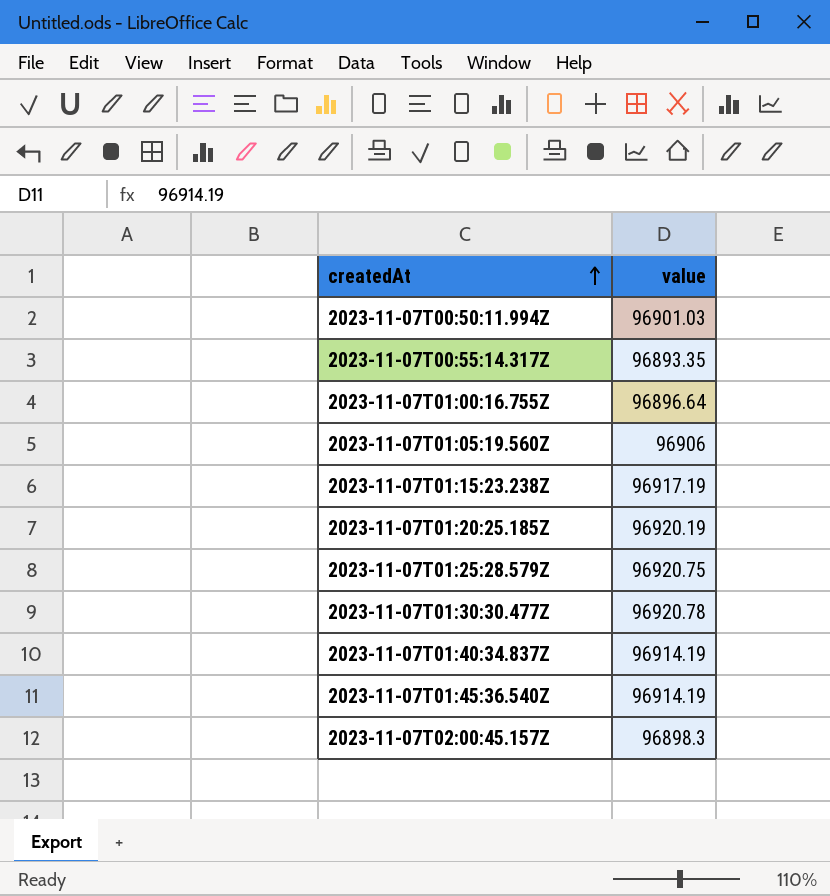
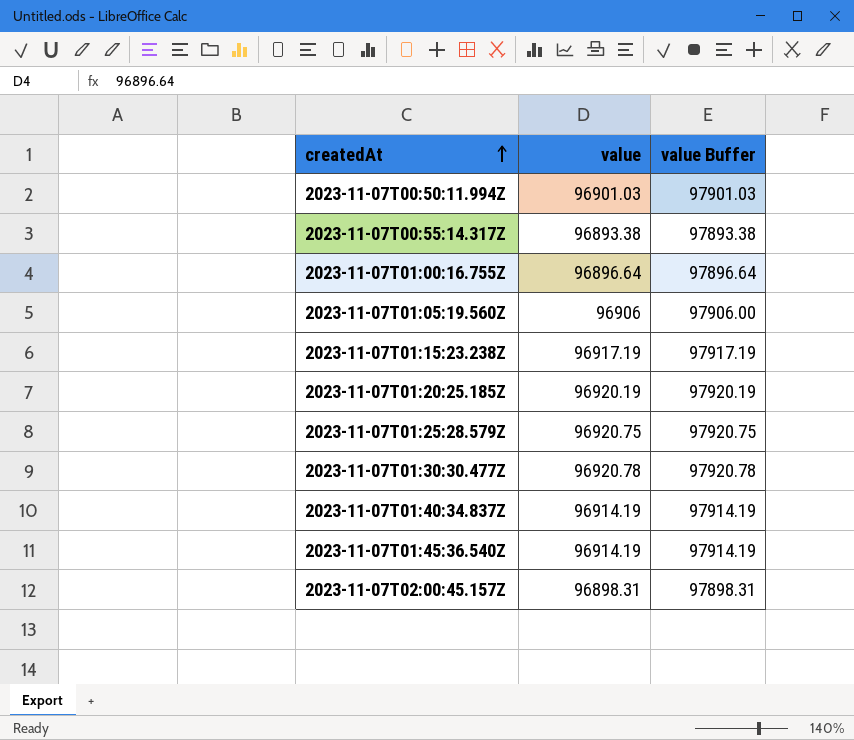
column value Buffer | formula: none -> [value] + 1000
2023-11-07T00:55:14.317Z | value: 96893.35 -> 96893.38
2023-11-07T02:00:45.157Z | value: 96898.3 -> 96898.31

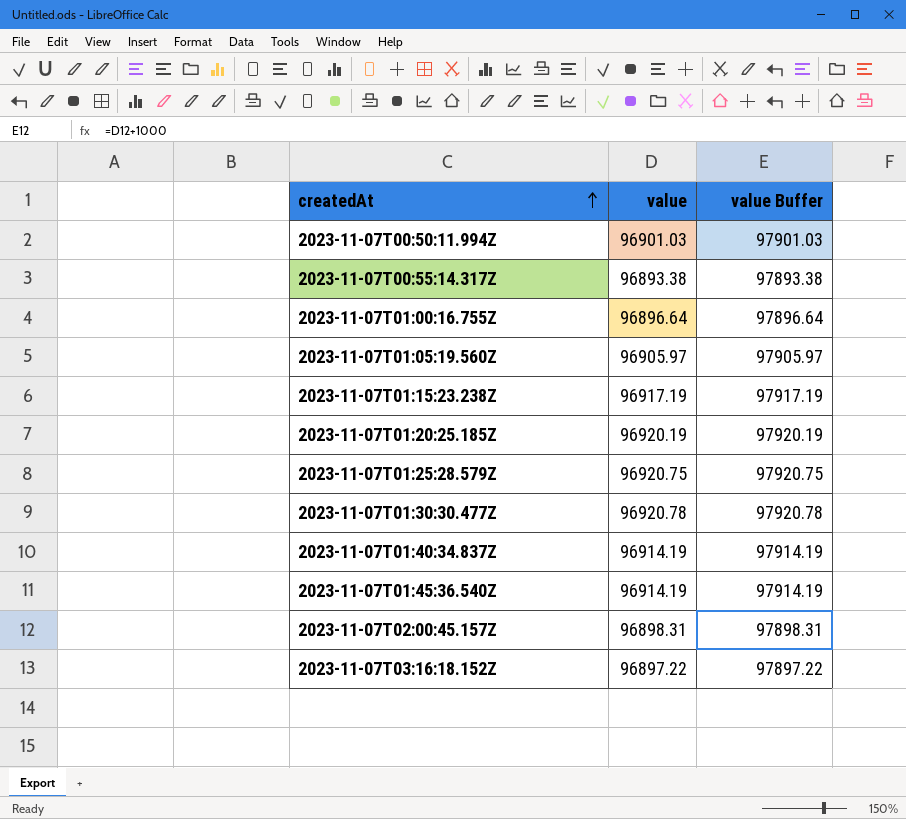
2023-11-07T01:05:19.560Z | value: 96906 -> 96905.97
2023-11-07T01:05:19.560Z | value Buffer: 97906.00 -> 97905.97
row 2023-11-07T03:16:18.152Z: none -> 96897.22 | 97897.22

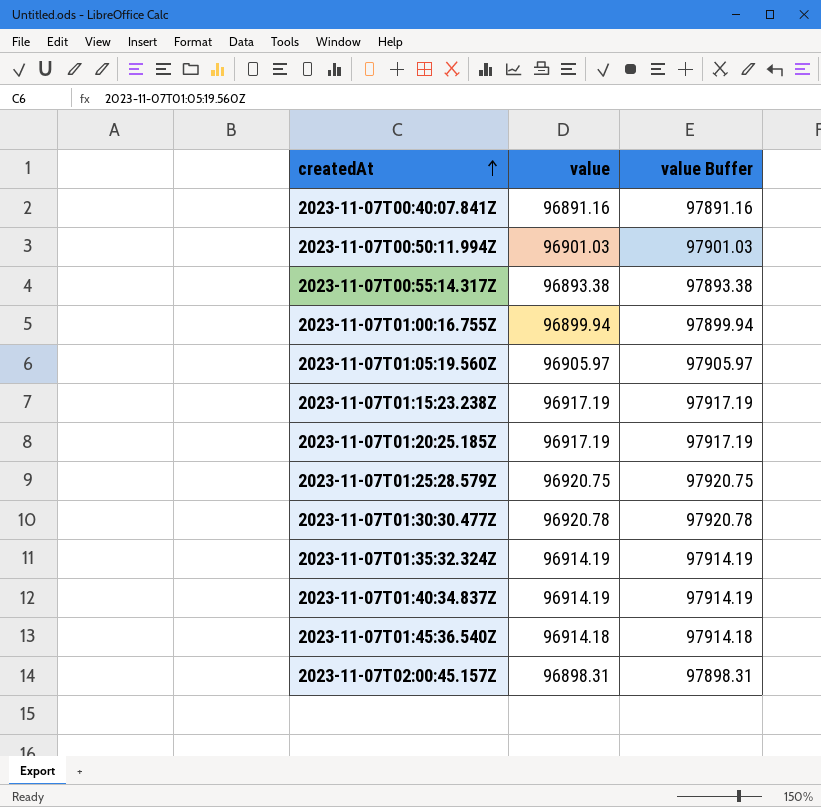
row 2023-11-07T03:16:18.152Z: 96897.22 | 97897.22 -> none
row 2023-11-07T00:40:07.841Z: none -> 96891.16 | 97891.16
2023-11-07T01:00:16.755Z | value: 96896.64 -> 96899.94
2023-11-07T01:00:16.755Z | value Buffer: 97896.64 -> 97899.94
2023-11-07T01:20:25.185Z | value: 96920.19 -> 96917.19
2023-11-07T01:20:25.185Z | value Buffer: 97920.19 -> 97917.19
row 2023-11-07T01:35:32.324Z: none -> 96914.19 | 97914.19
2023-11-07T01:45:36.540Z | value: 96914.19 -> 96914.18
2023-11-07T01:45:36.540Z | value Buffer: 97914.19 -> 97914.18

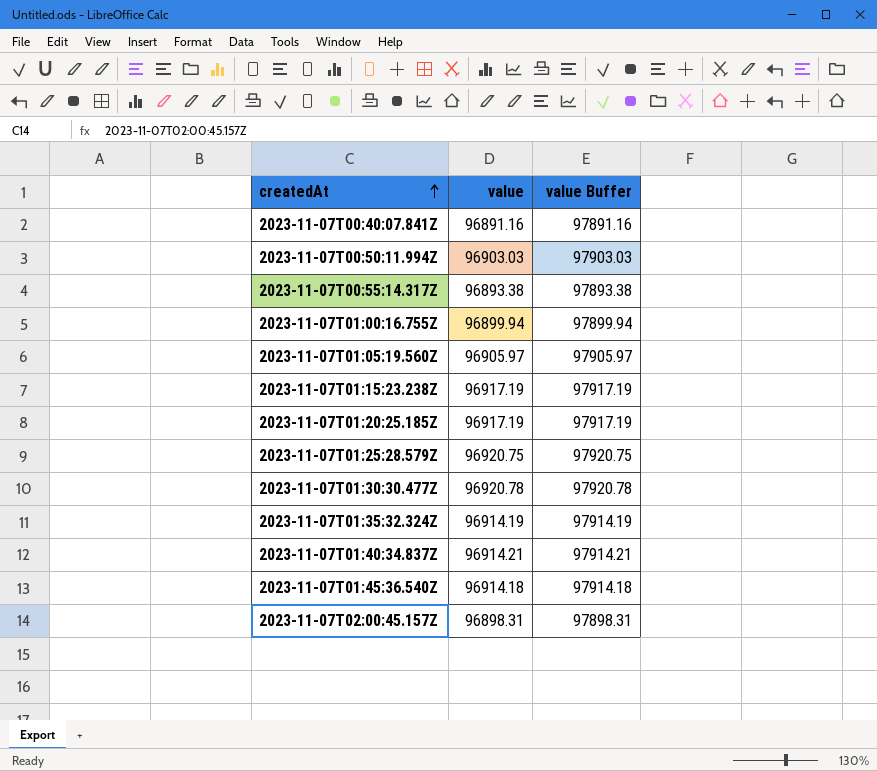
2023-11-07T00:50:11.994Z | value: 96901.03 -> 96903.03
2023-11-07T00:50:11.994Z | value Buffer: 97901.03 -> 97903.03
2023-11-07T01:40:34.837Z | value: 96914.19 -> 96914.21
2023-11-07T01:40:34.837Z | value Buffer: 97914.19 -> 97914.21

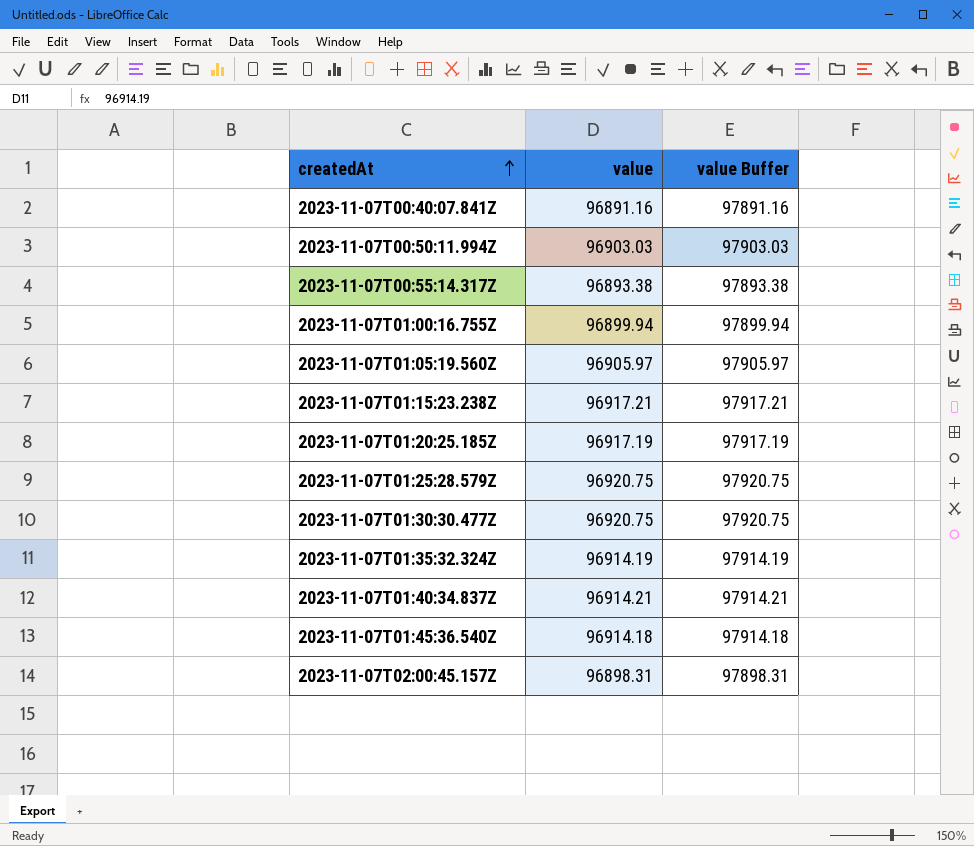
2023-11-07T01:15:23.238Z | value: 96917.19 -> 96917.21
2023-11-07T01:15:23.238Z | value Buffer: 97917.19 -> 97917.21
2023-11-07T01:30:30.477Z | value: 96920.78 -> 96920.75
2023-11-07T01:30:30.477Z | value Buffer: 97920.78 -> 97920.75

